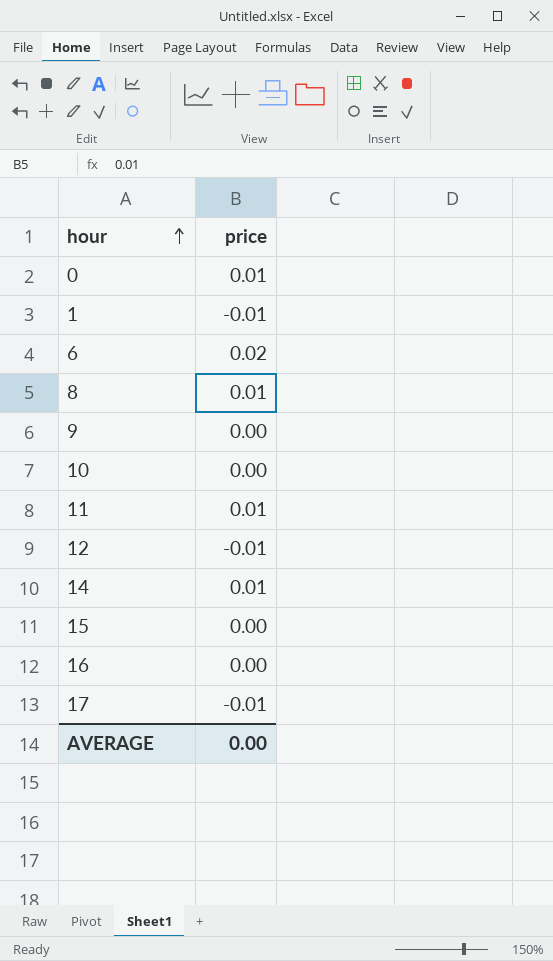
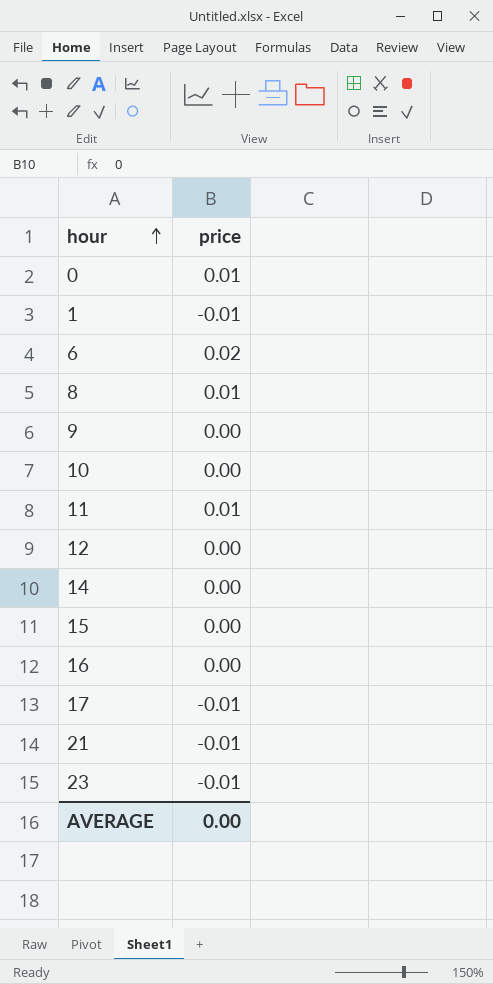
12 | price: -0.01 -> 0.00
14 | price: 0.01 -> 0.00
row 21: none -> -0.01
row 23: none -> -0.01

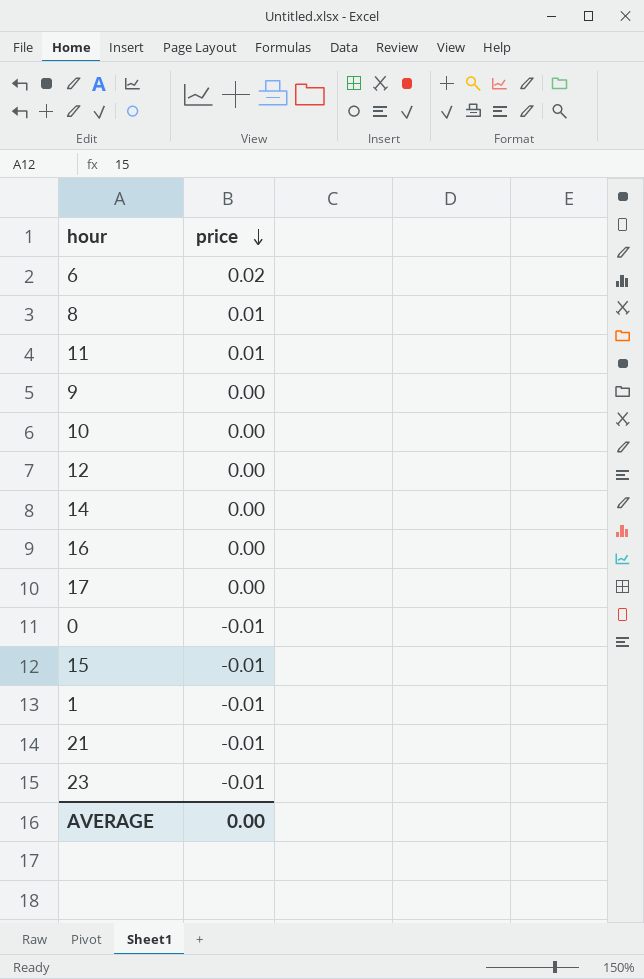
row order: hour ascending -> price descending
17 | price: -0.01 -> 0.00
0 | price: 0.01 -> -0.01
15 | price: 0.00 -> -0.01

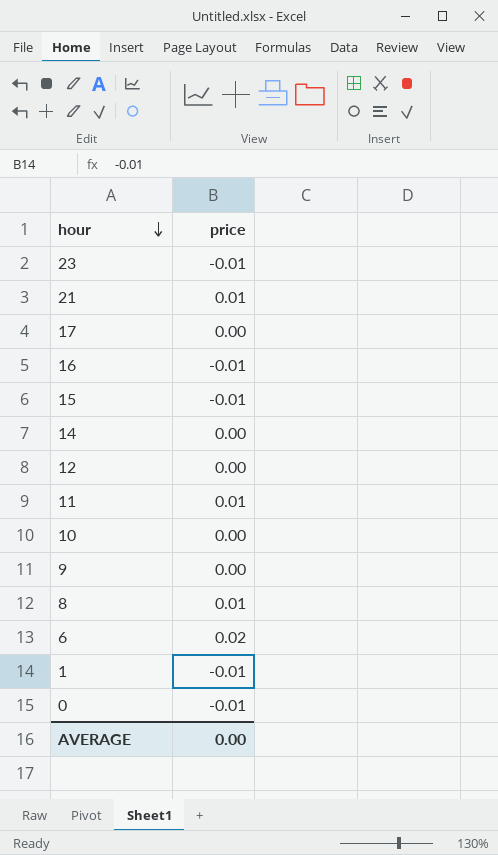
row order: price descending -> hour descending
21 | price: -0.01 -> 0.01
16 | price: 0.00 -> -0.01

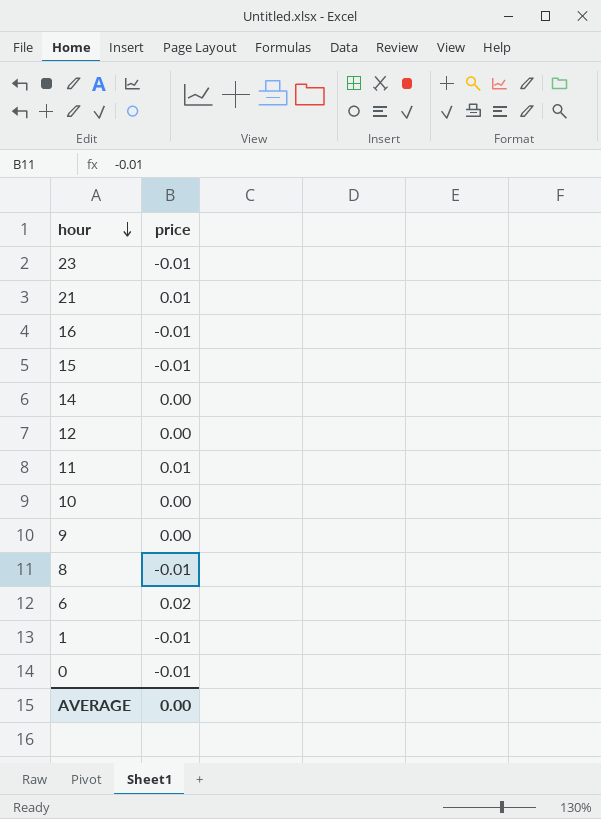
row 17: 0.00 -> none
8 | price: 0.01 -> -0.01

